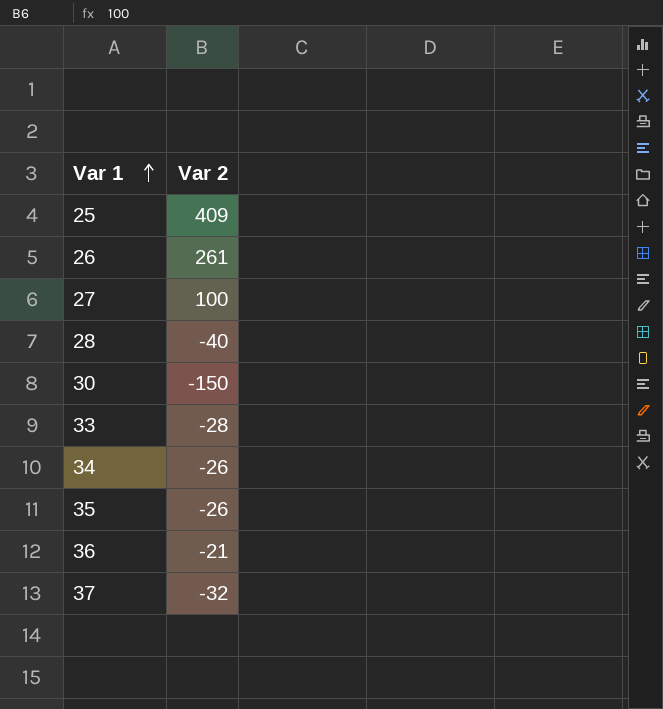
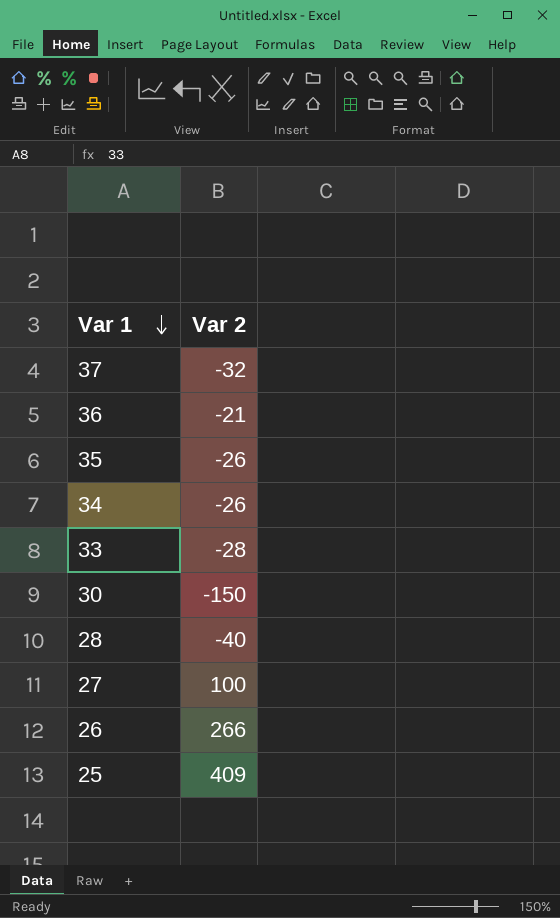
row order: Var 1 ascending -> Var 1 descending
26 | Var 2: 261 -> 266

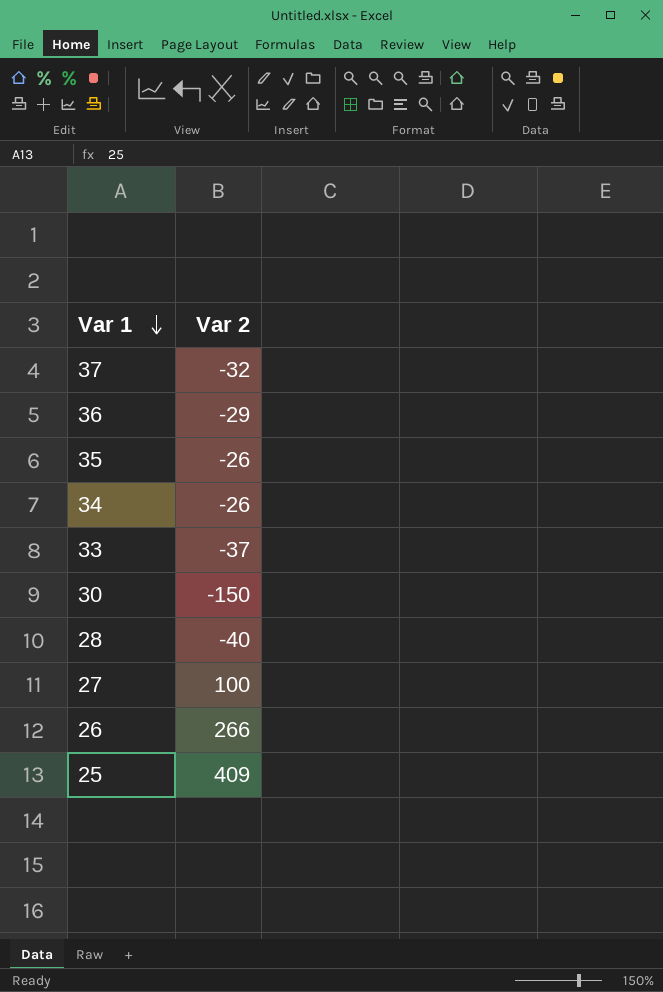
36 | Var 2: -21 -> -29
33 | Var 2: -28 -> -37

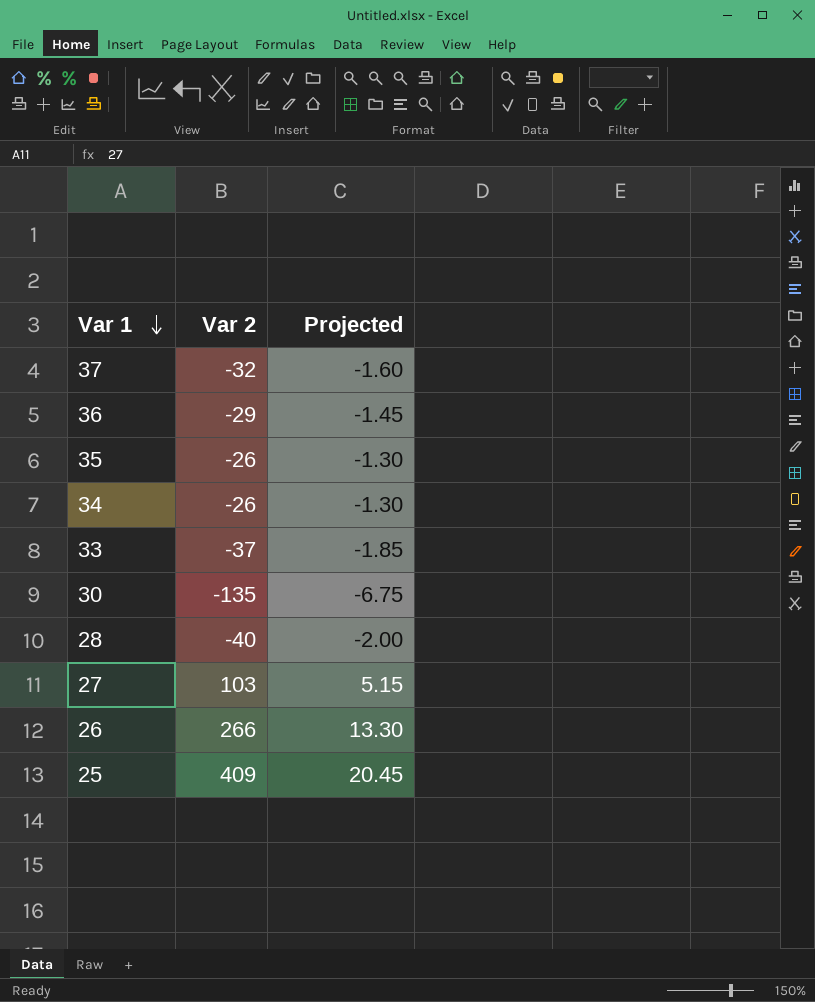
column Projected | formula: none -> [Var 2] * 0.05
30 | Var 2: -150 -> -135
27 | Var 2: 100 -> 103

